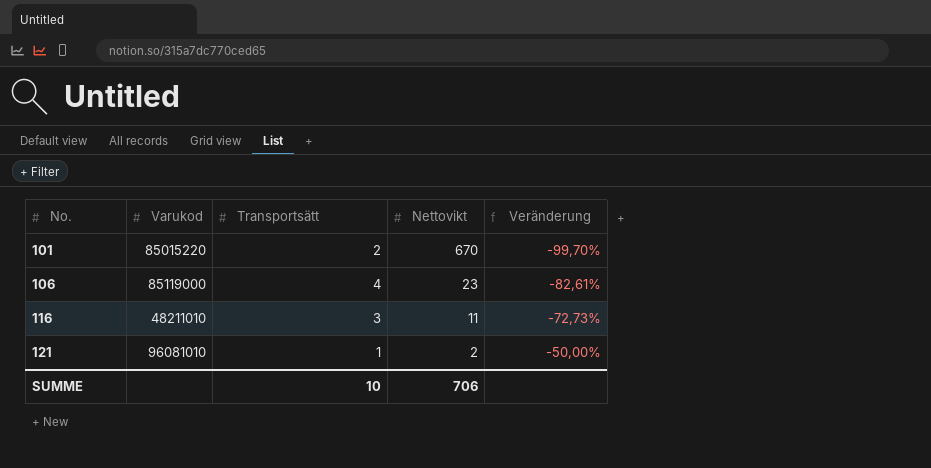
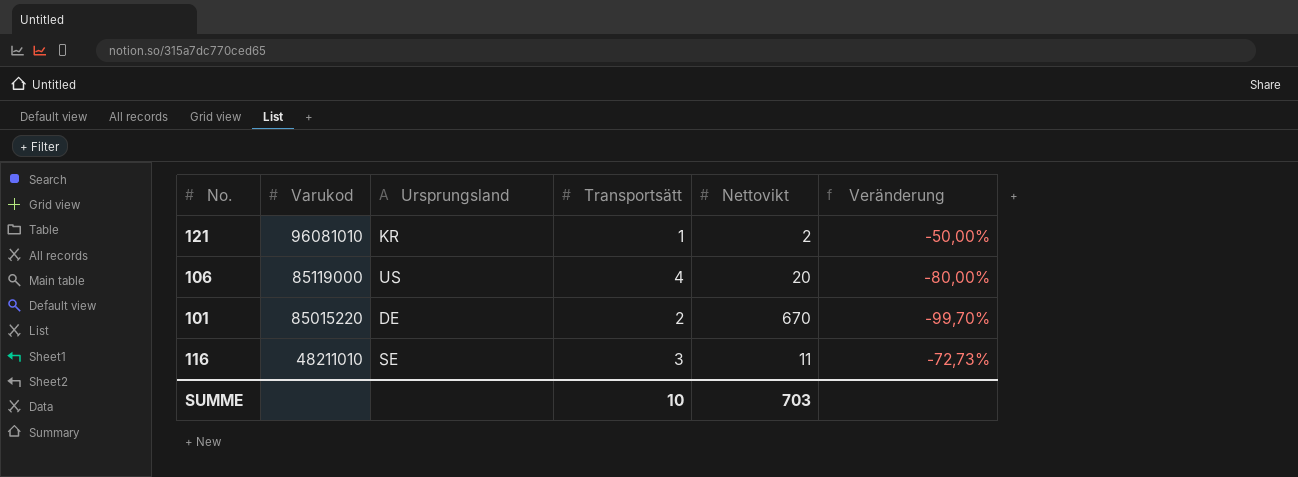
row order: No. ascending -> Varukod descending
column Ursprungsland | position: none -> 3
106 | Nettovikt: 23 -> 20
106 | Veränderung: -82,61% -> -80,00%
SUMME | Nettovikt: 706 -> 703

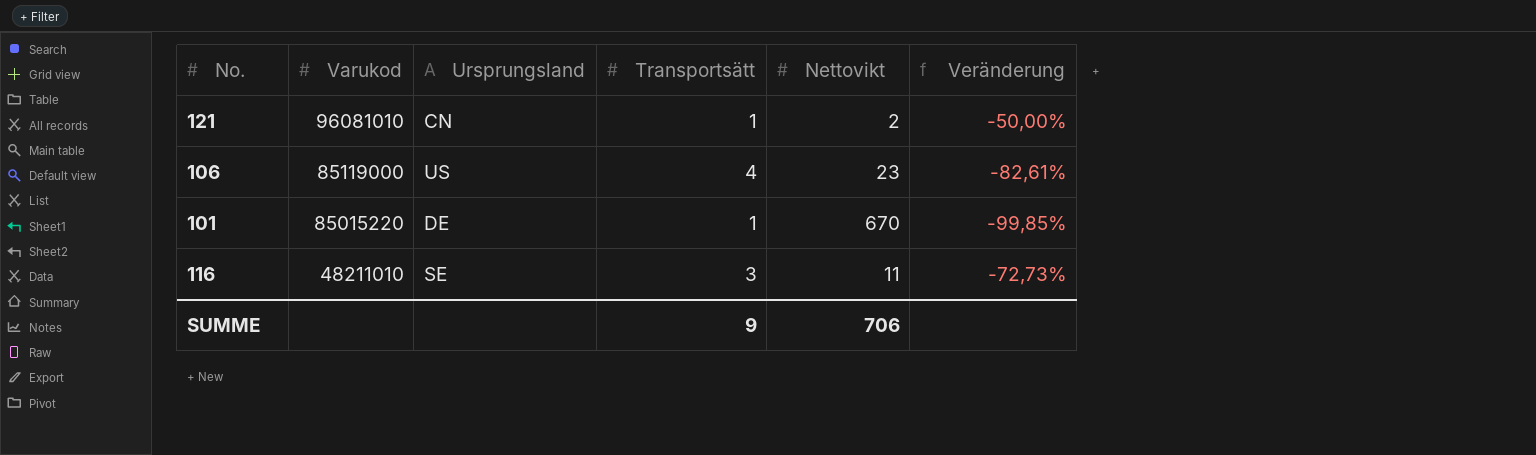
121 | Ursprungsland: KR -> CN
106 | Nettovikt: 20 -> 23
106 | Veränderung: -80,00% -> -82,61%
101 | Transportsätt: 2 -> 1
101 | Veränderung: -99,70% -> -99,85%
SUMME | Transportsätt: 10 -> 9
SUMME | Nettovikt: 703 -> 706

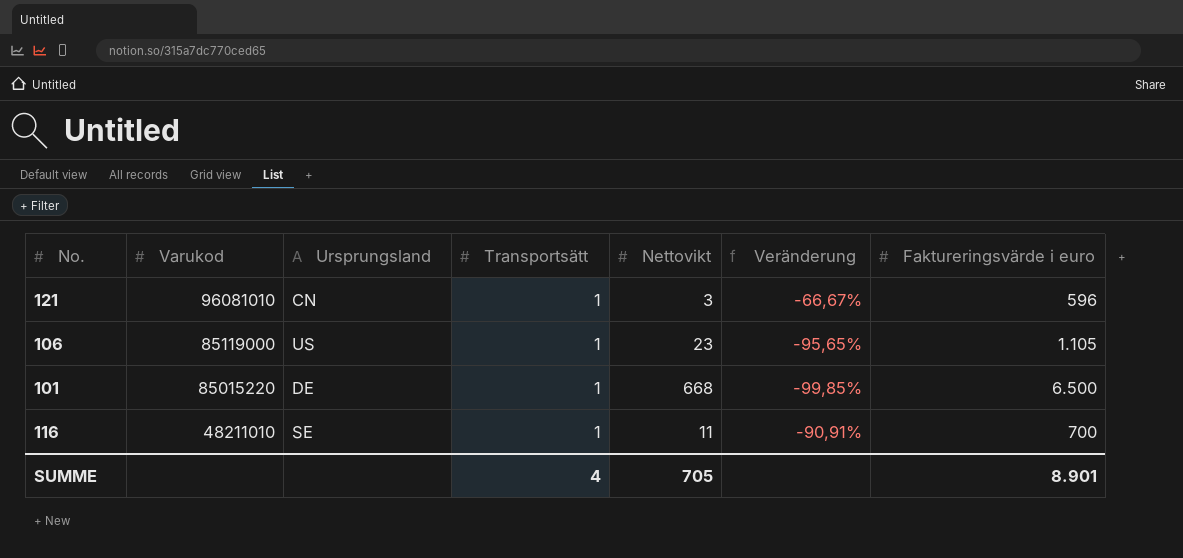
column Faktureringsvärde i euro | position: none -> 7
121 | Nettovikt: 2 -> 3
121 | Veränderung: -50,00% -> -66,67%
106 | Transportsätt: 4 -> 1
106 | Veränderung: -82,61% -> -95,65%
101 | Nettovikt: 670 -> 668
116 | Transportsätt: 3 -> 1
116 | Veränderung: -72,73% -> -90,91%
SUMME | Transportsätt: 9 -> 4
SUMME | Nettovikt: 706 -> 705

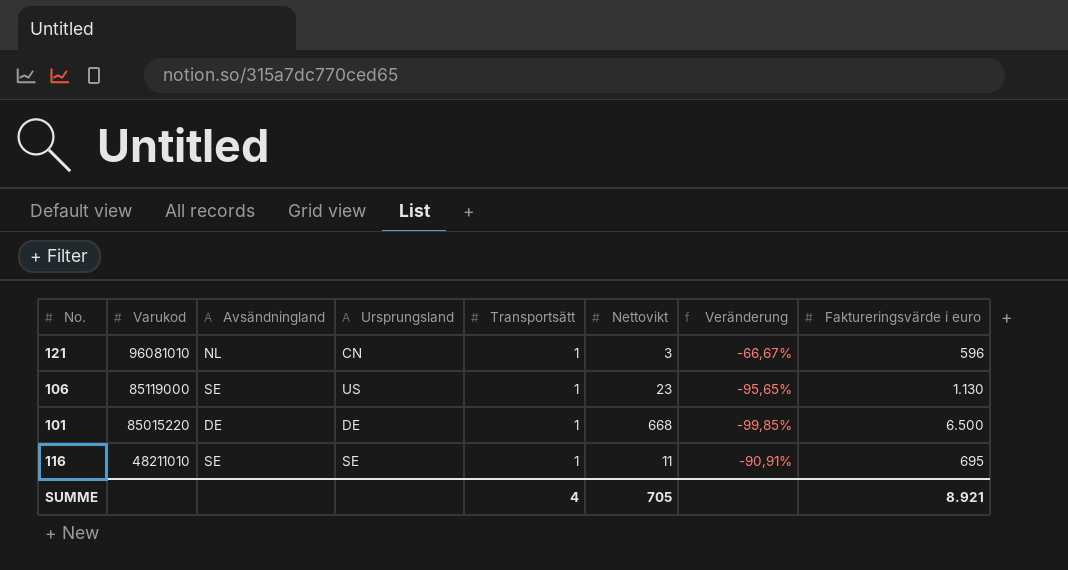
column Avsändningland | position: none -> 3
106 | Faktureringsvärde i euro: 1.105 -> 1.130
116 | Faktureringsvärde i euro: 700 -> 695
SUMME | Faktureringsvärde i euro: 8.901 -> 8.921

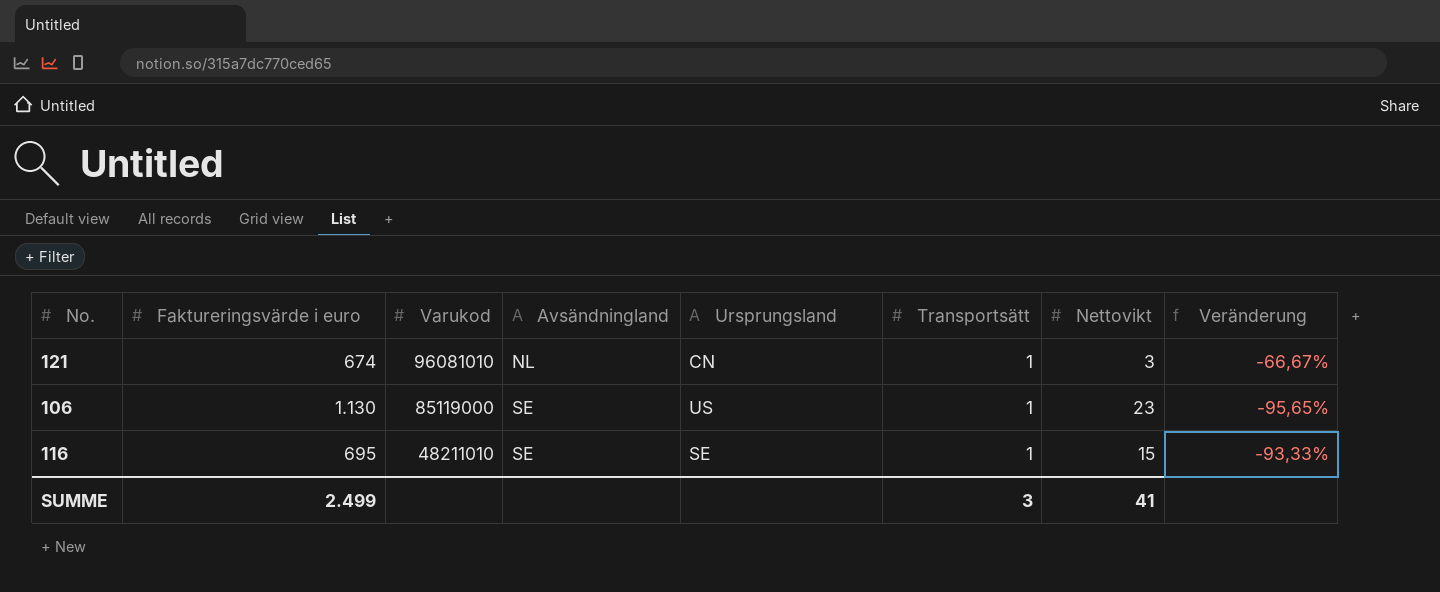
column Faktureringsvärde i euro | position: 8 -> 2
row 101: 85015220 | DE | DE | 1 | 668 | -99,85% | 6.500 -> none
121 | Faktureringsvärde i euro: 596 -> 674
116 | Nettovikt: 11 -> 15
116 | Veränderung: -90,91% -> -93,33%
SUMME | Faktureringsvärde i euro: 8.921 -> 2.499
SUMME | Transportsätt: 4 -> 3
SUMME | Nettovikt: 705 -> 41

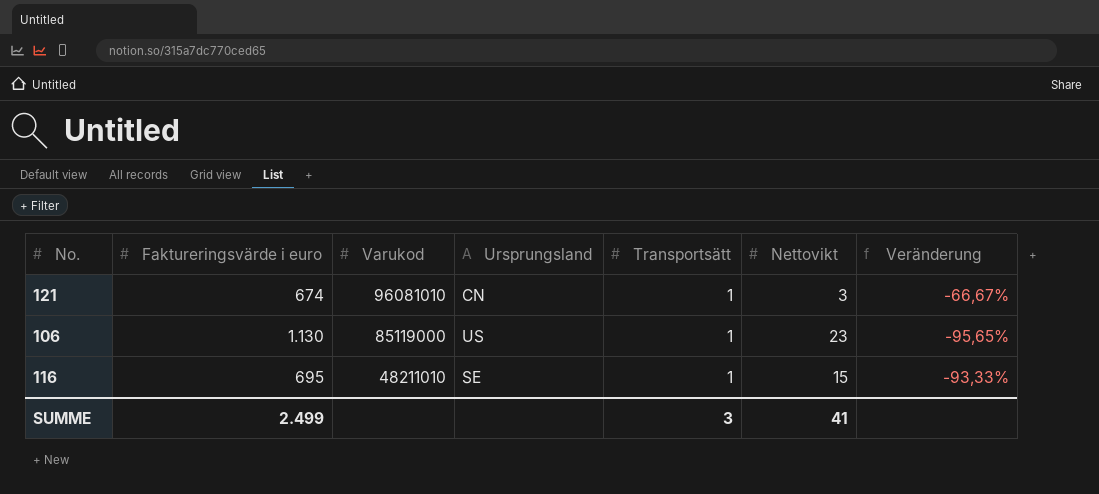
column Avsändningland | position: 4 -> none

